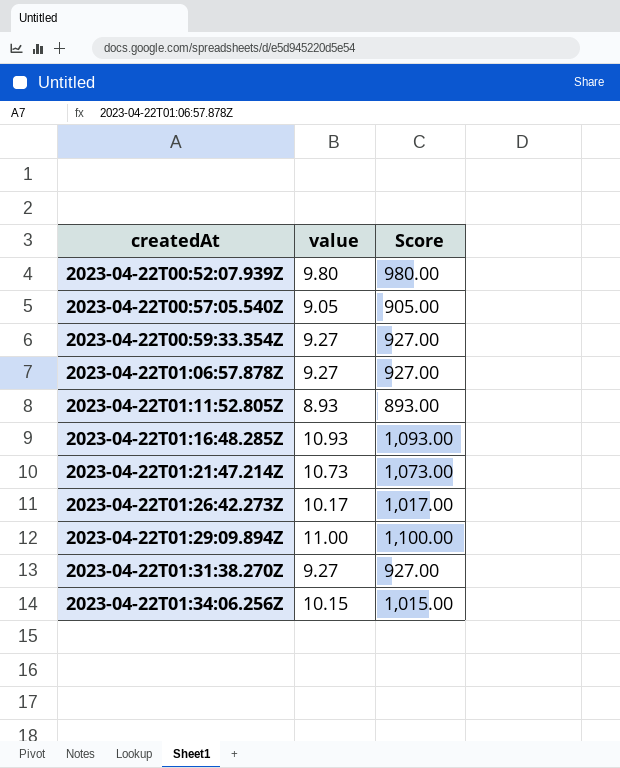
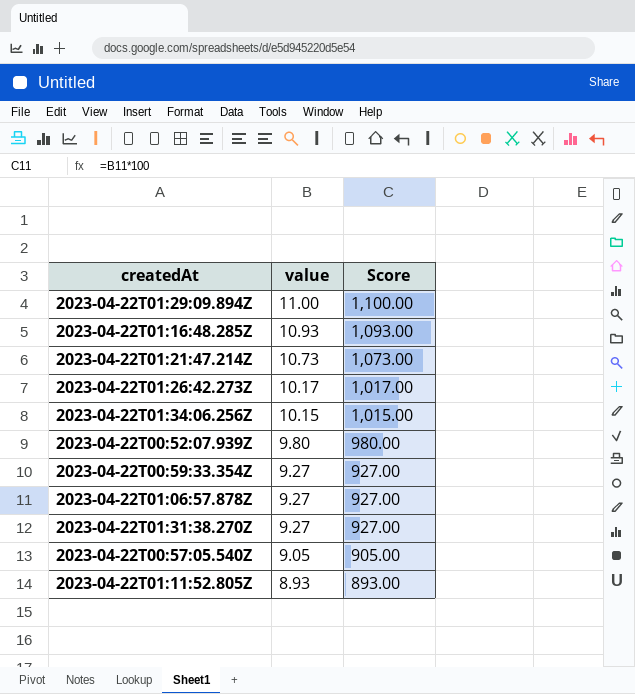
row order: createdAt ascending -> value descending

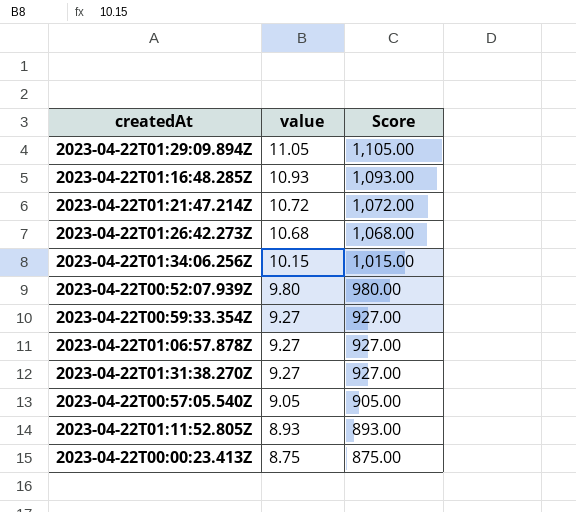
2023-04-22T01:29:09.894Z | value: 11.00 -> 11.05
2023-04-22T01:29:09.894Z | Score: 1,100.00 -> 1,105.00
2023-04-22T01:21:47.214Z | value: 10.73 -> 10.72
2023-04-22T01:21:47.214Z | Score: 1,073.00 -> 1,072.00
2023-04-22T01:26:42.273Z | value: 10.17 -> 10.68
2023-04-22T01:26:42.273Z | Score: 1,017.00 -> 1,068.00
row 2023-04-22T00:00:23.413Z: none -> 8.75 | 875.00

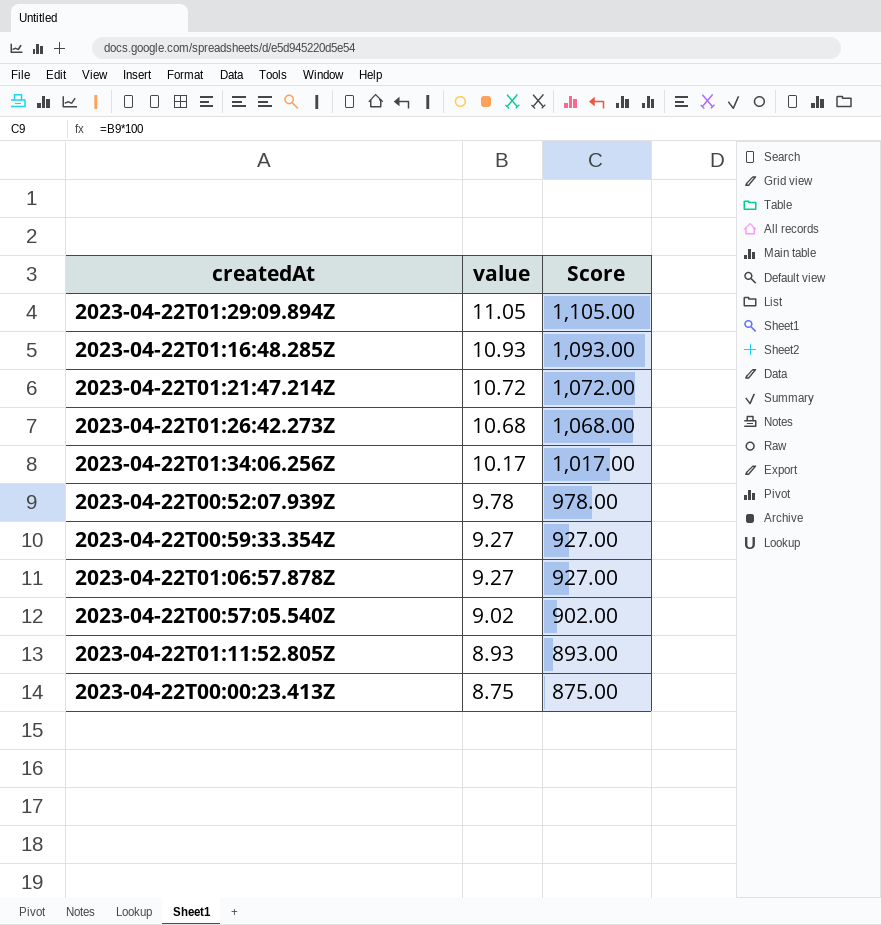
row 2023-04-22T01:31:38.270Z: 9.27 | 927.00 -> none
2023-04-22T01:34:06.256Z | value: 10.15 -> 10.17
2023-04-22T01:34:06.256Z | Score: 1,015.00 -> 1,017.00
2023-04-22T00:52:07.939Z | value: 9.80 -> 9.78
2023-04-22T00:52:07.939Z | Score: 980.00 -> 978.00
2023-04-22T00:57:05.540Z | value: 9.05 -> 9.02
2023-04-22T00:57:05.540Z | Score: 905.00 -> 902.00

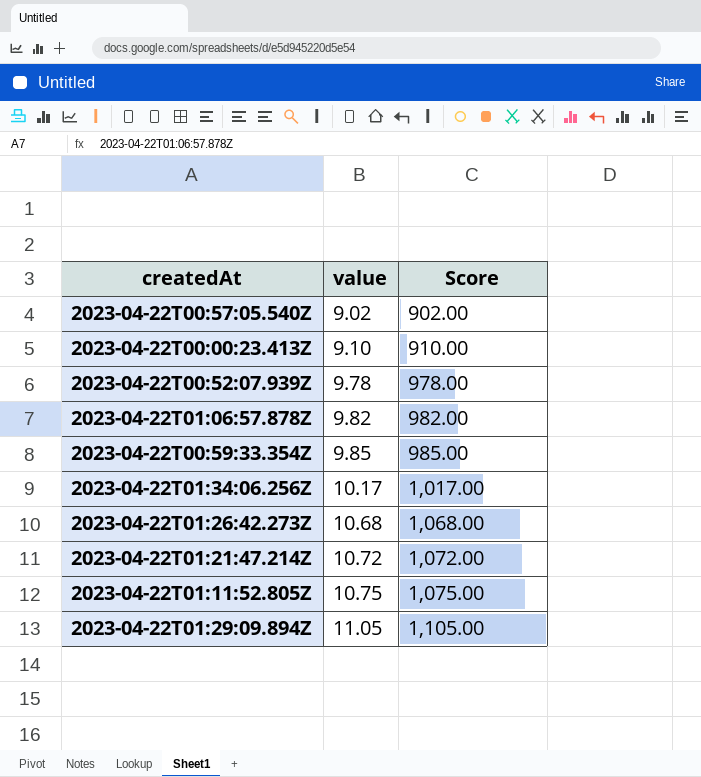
row order: value descending -> value ascending
row 2023-04-22T01:16:48.285Z: 10.93 | 1,093.00 -> none
2023-04-22T00:00:23.413Z | value: 8.75 -> 9.10
2023-04-22T00:00:23.413Z | Score: 875.00 -> 910.00
2023-04-22T01:06:57.878Z | value: 9.27 -> 9.82
2023-04-22T01:06:57.878Z | Score: 927.00 -> 982.00
2023-04-22T00:59:33.354Z | value: 9.27 -> 9.85
2023-04-22T00:59:33.354Z | Score: 927.00 -> 985.00
2023-04-22T01:11:52.805Z | value: 8.93 -> 10.75
2023-04-22T01:11:52.805Z | Score: 893.00 -> 1,075.00

